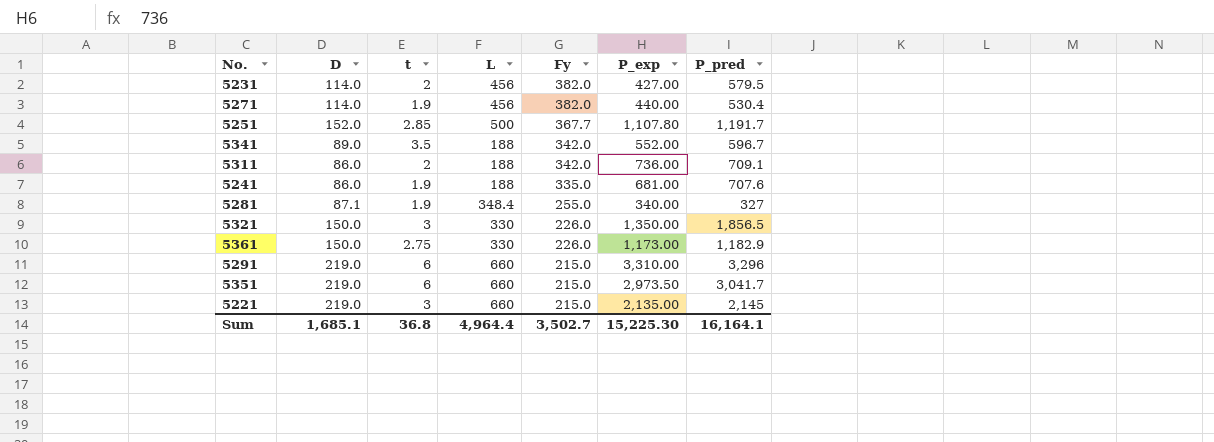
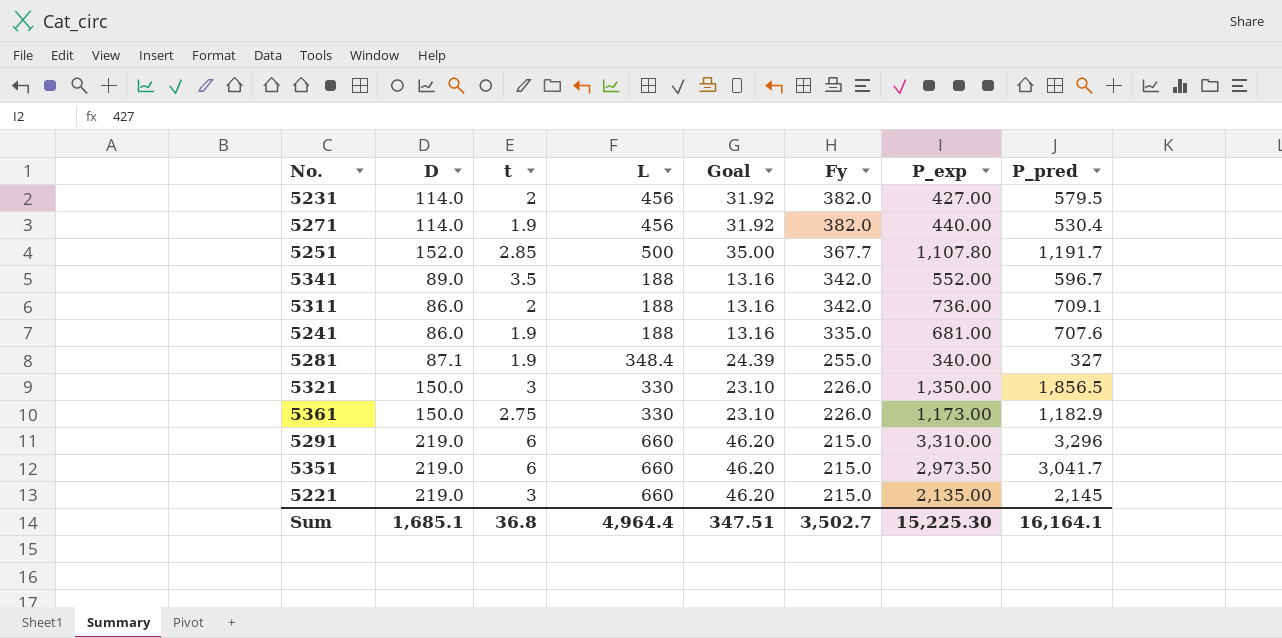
column Goal | formula: none -> [L] * 0.07

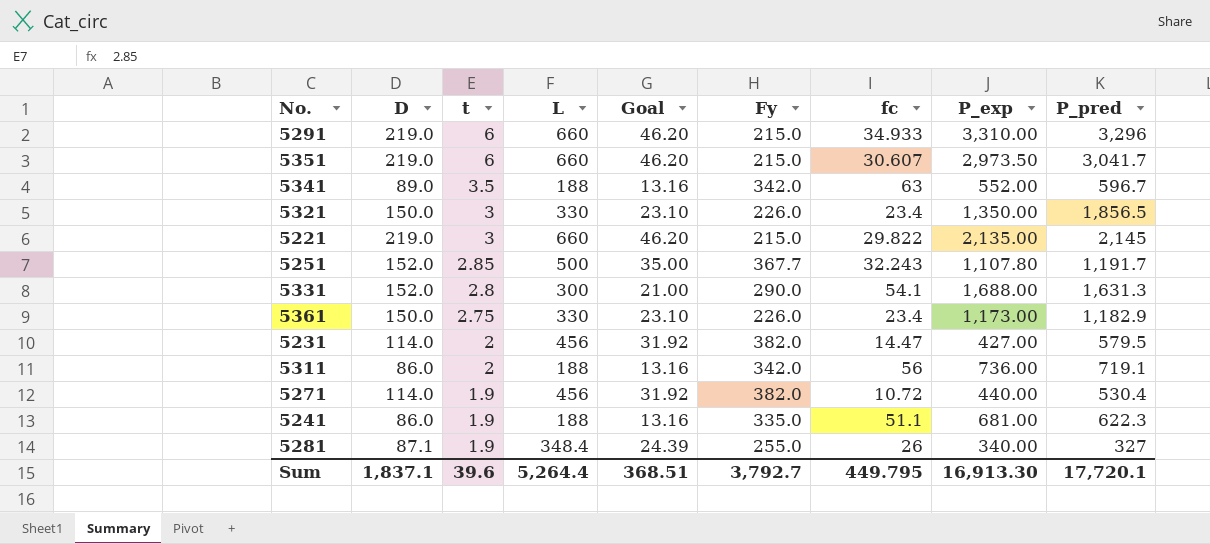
row order: Fy descending -> t descending
column fc | position: none -> 7
row 5331: none -> 152.0 | 2.8 | 300 | 21.00 | 290.0 | 54.1 | 1,688.00 | 1,631.3
5311 | P_pred: 709.1 -> 719.1
5241 | P_pred: 707.6 -> 622.3
Sum | D: 1,685.1 -> 1,837.1
Sum | t: 36.8 -> 39.6
Sum | L: 4,964.4 -> 5,264.4
Sum | Goal: 347.51 -> 368.51
Sum | Fy: 3,502.7 -> 3,792.7
Sum | P_exp: 15,225.30 -> 16,913.30
Sum | P_pred: 16,164.1 -> 17,720.1

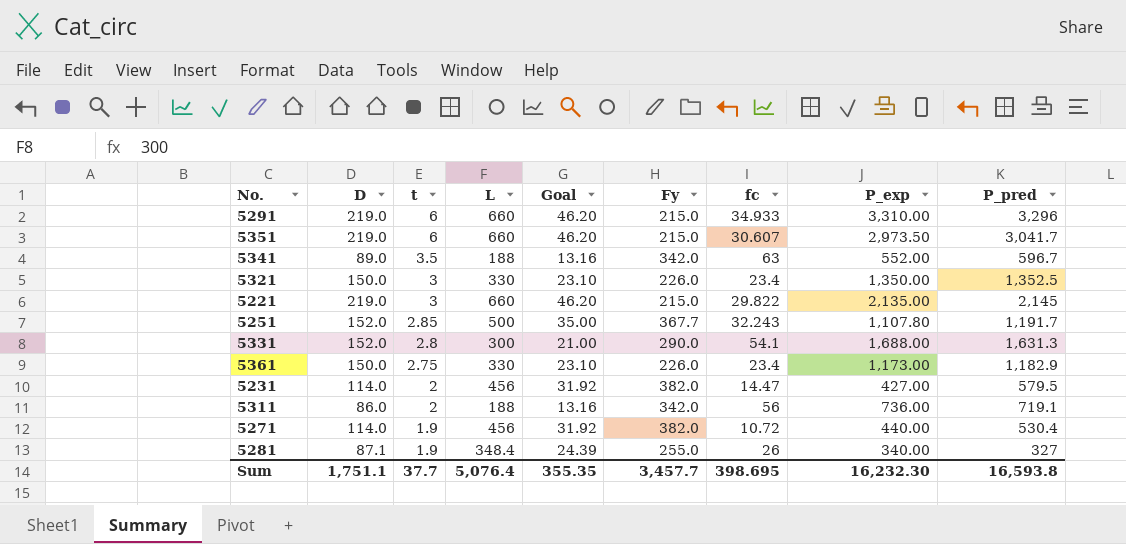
row 5241: 86.0 | 1.9 | 188 | 13.16 | 335.0 | 51.1 | 681.00 | 622.3 -> none
5321 | P_pred: 1,856.5 -> 1,352.5
Sum | D: 1,837.1 -> 1,751.1
Sum | t: 39.6 -> 37.7
Sum | L: 5,264.4 -> 5,076.4
Sum | Goal: 368.51 -> 355.35
Sum | Fy: 3,792.7 -> 3,457.7
Sum | fc: 449.795 -> 398.695
Sum | P_exp: 16,913.30 -> 16,232.30
Sum | P_pred: 17,720.1 -> 16,593.8

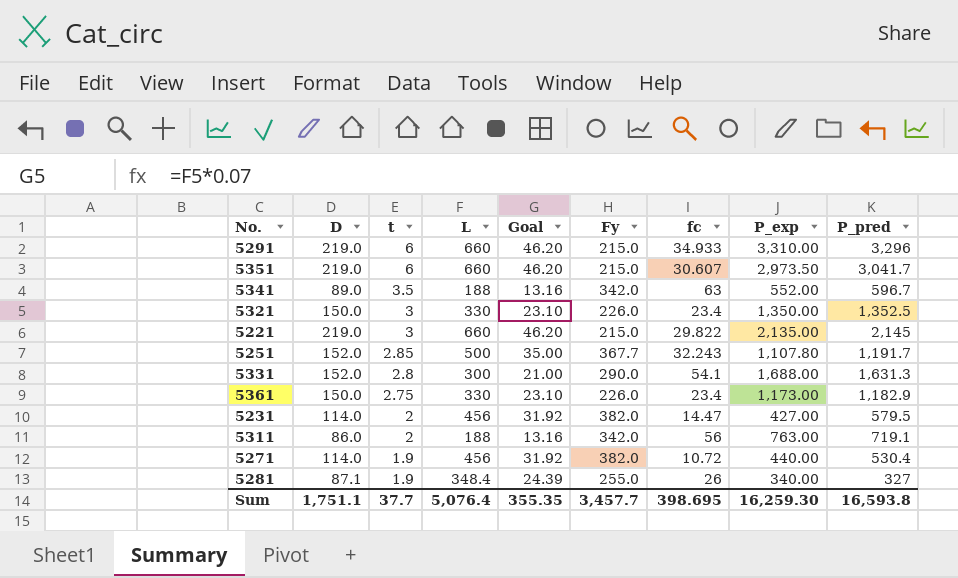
5311 | P_exp: 736.00 -> 763.00
Sum | P_exp: 16,232.30 -> 16,259.30

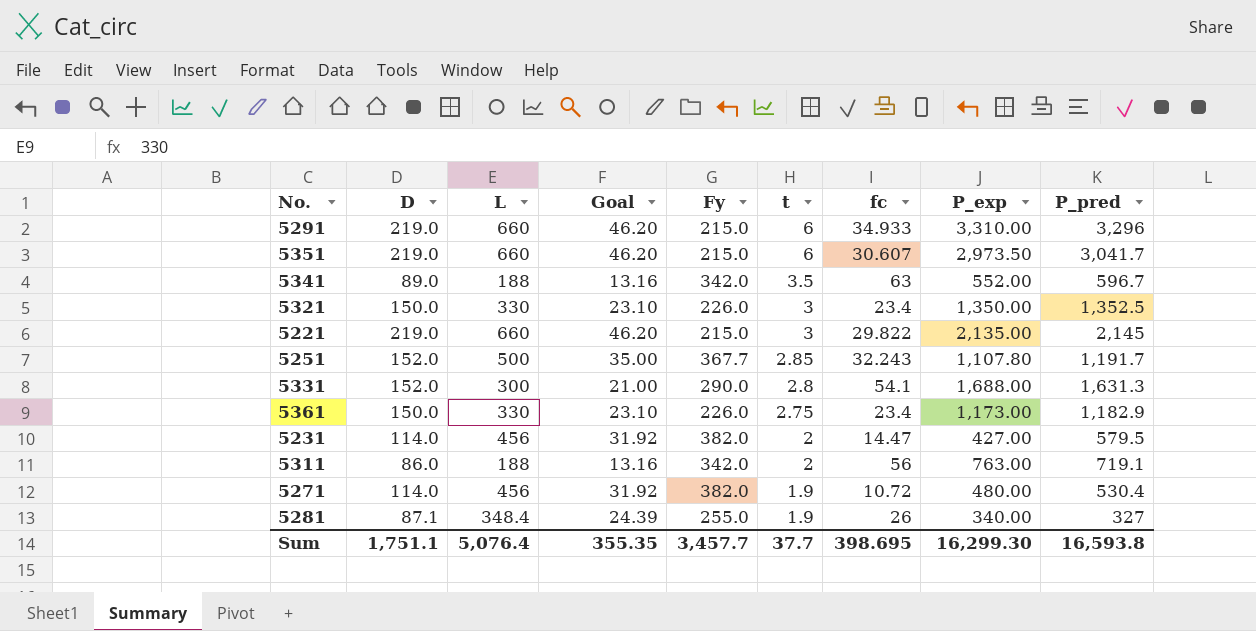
column t | position: 3 -> 6
5271 | P_exp: 440.00 -> 480.00
Sum | P_exp: 16,259.30 -> 16,299.30

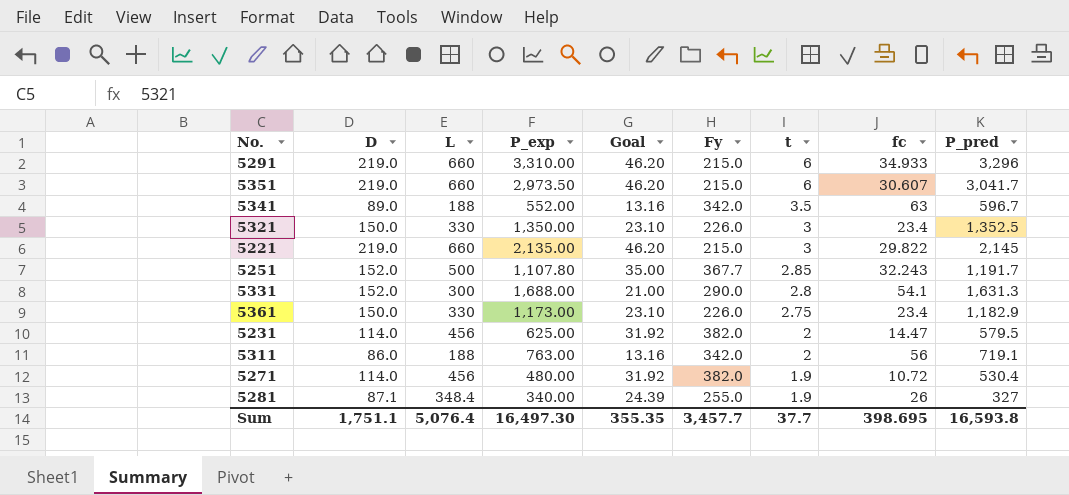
column P_exp | position: 8 -> 4
5231 | P_exp: 427.00 -> 625.00
Sum | P_exp: 16,299.30 -> 16,497.30

